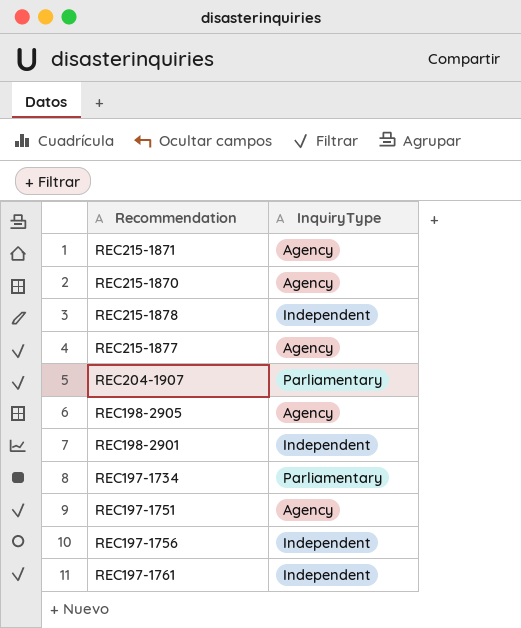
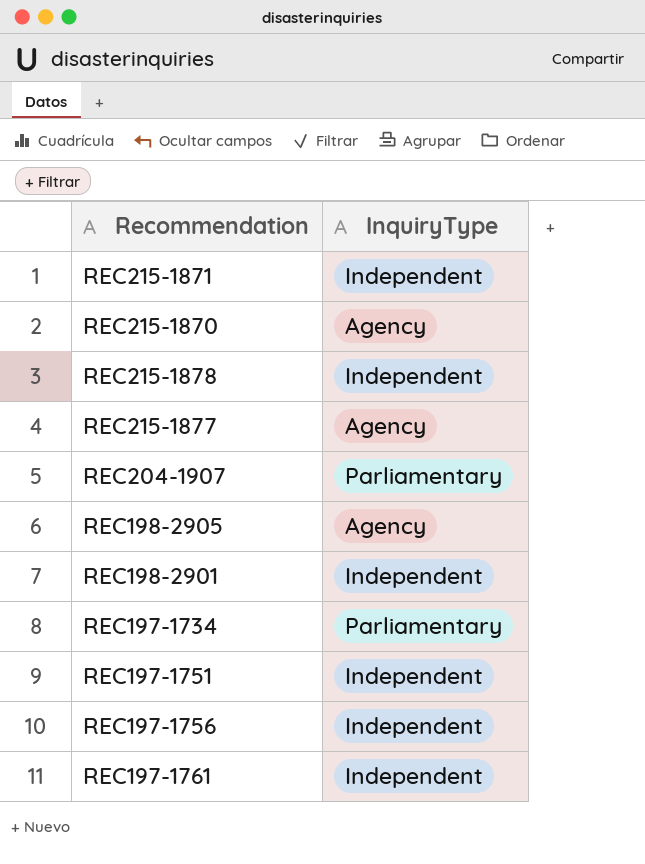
REC215-1871 | InquiryType: Agency -> Independent
REC197-1751 | InquiryType: Agency -> Independent

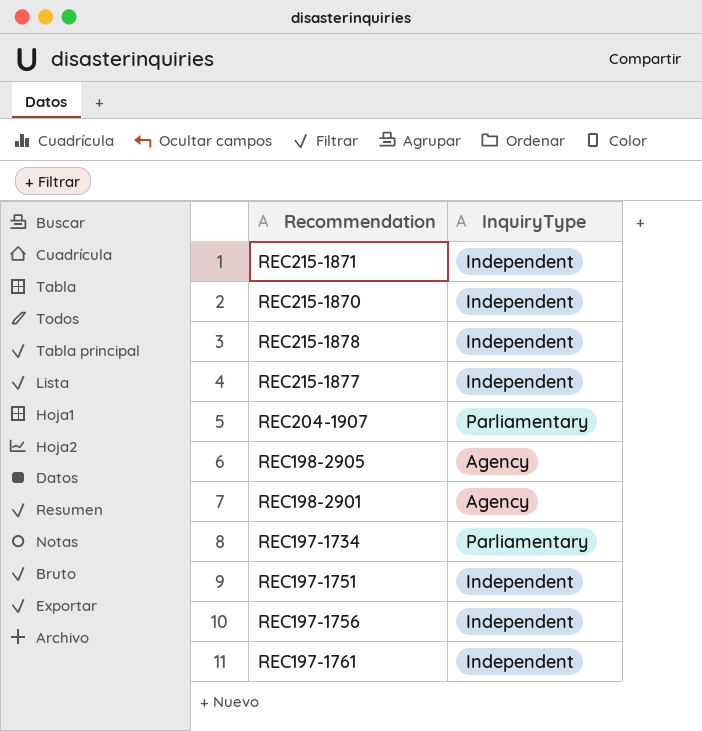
REC215-1870 | InquiryType: Agency -> Independent
REC215-1877 | InquiryType: Agency -> Independent
REC198-2901 | InquiryType: Independent -> Agency

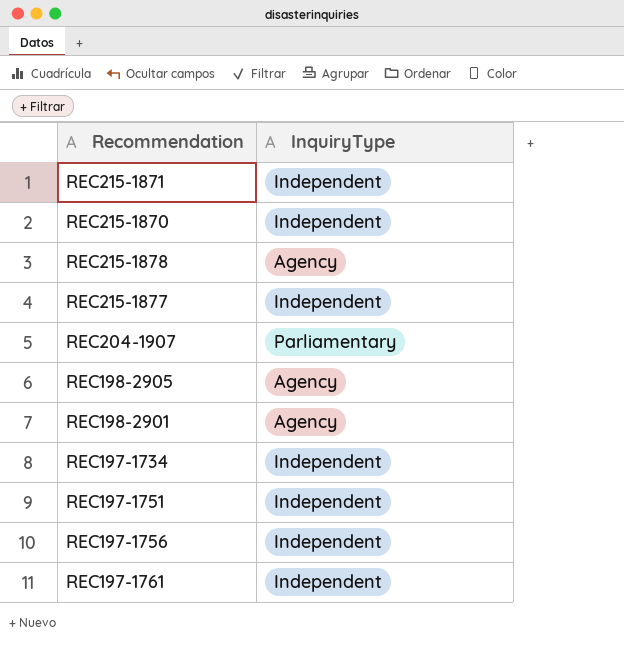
REC215-1878 | InquiryType: Independent -> Agency
REC197-1734 | InquiryType: Parliamentary -> Independent

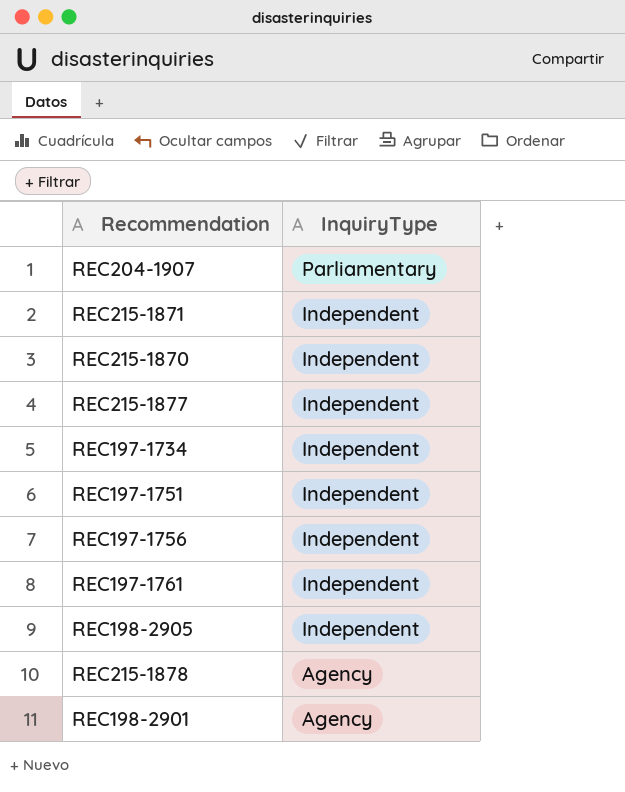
row order: none -> InquiryType descending
REC198-2905 | InquiryType: Agency -> Independent

